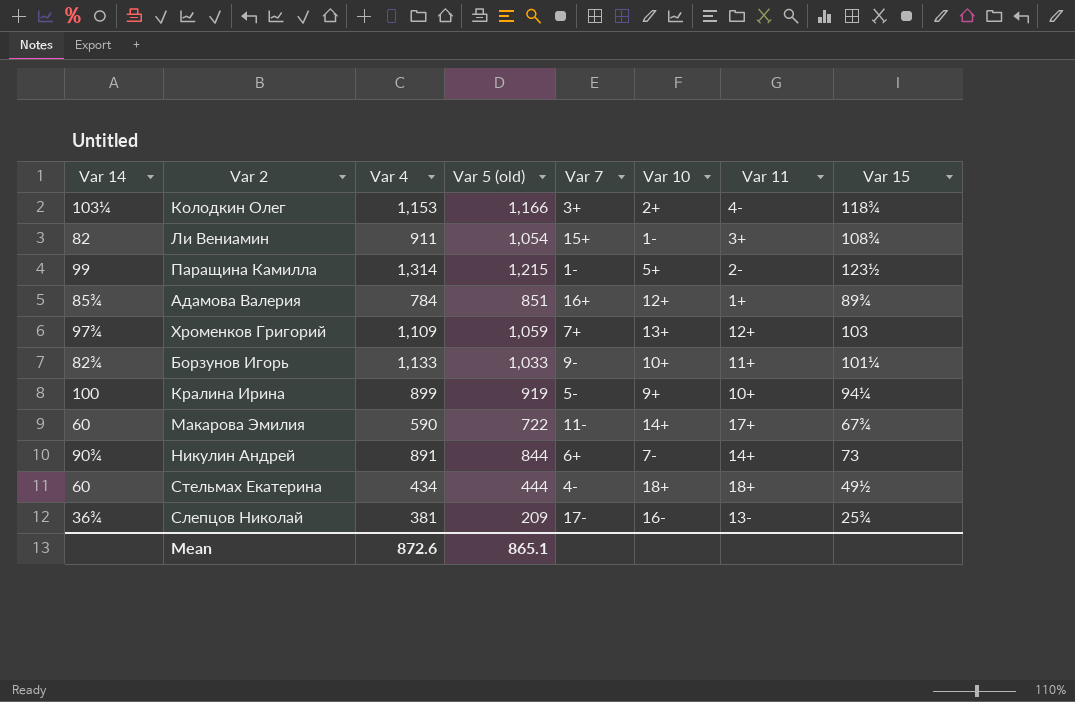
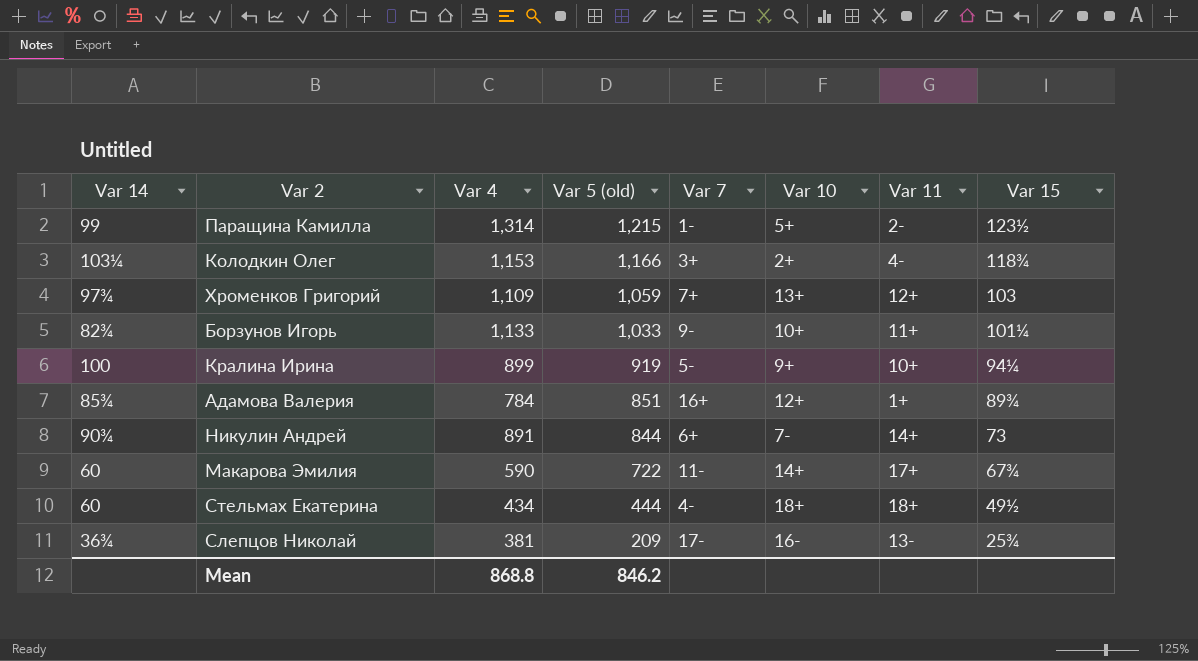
row order: none -> Var 5 (old) descending
row Ли Вениамин: 82 | 911 | 1,054 | 15+ | 1- | 3+ | 108¾ -> none
Mean | Var 4: 872.6 -> 868.8
Mean | Var 5 (old): 865.1 -> 846.2

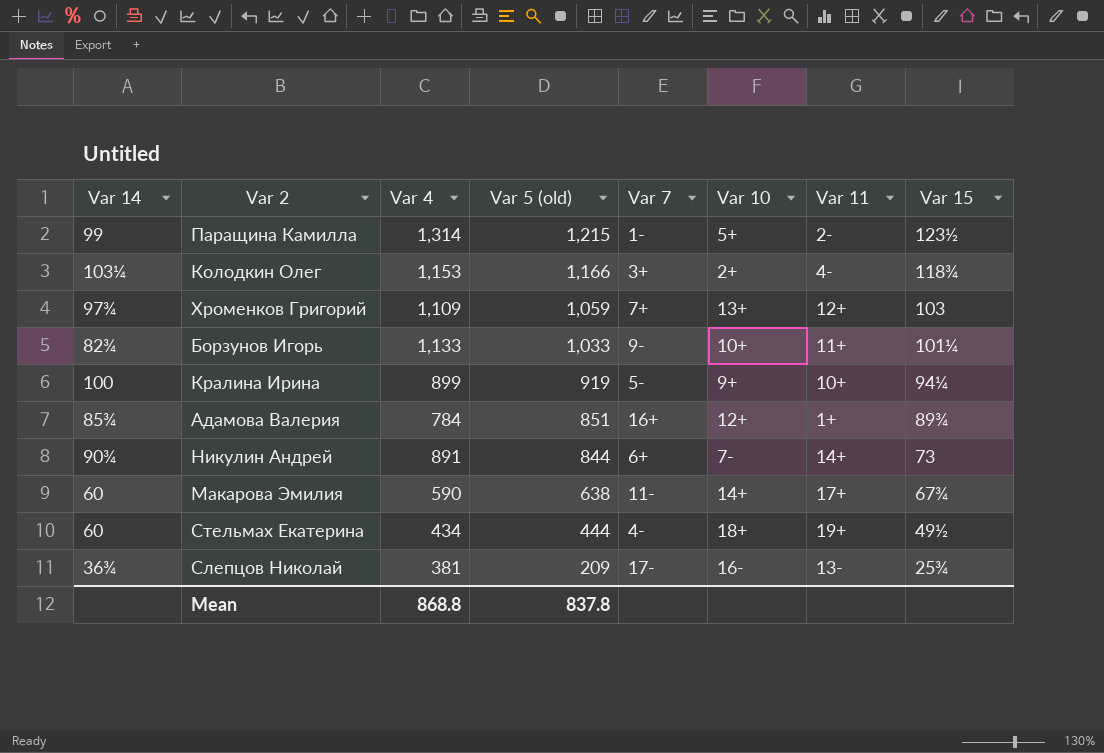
Макарова Эмилия | Var 5 (old): 722 -> 638
Стельмах Екатерина | Var 11: 18+ -> 19+
Mean | Var 5 (old): 846.2 -> 837.8

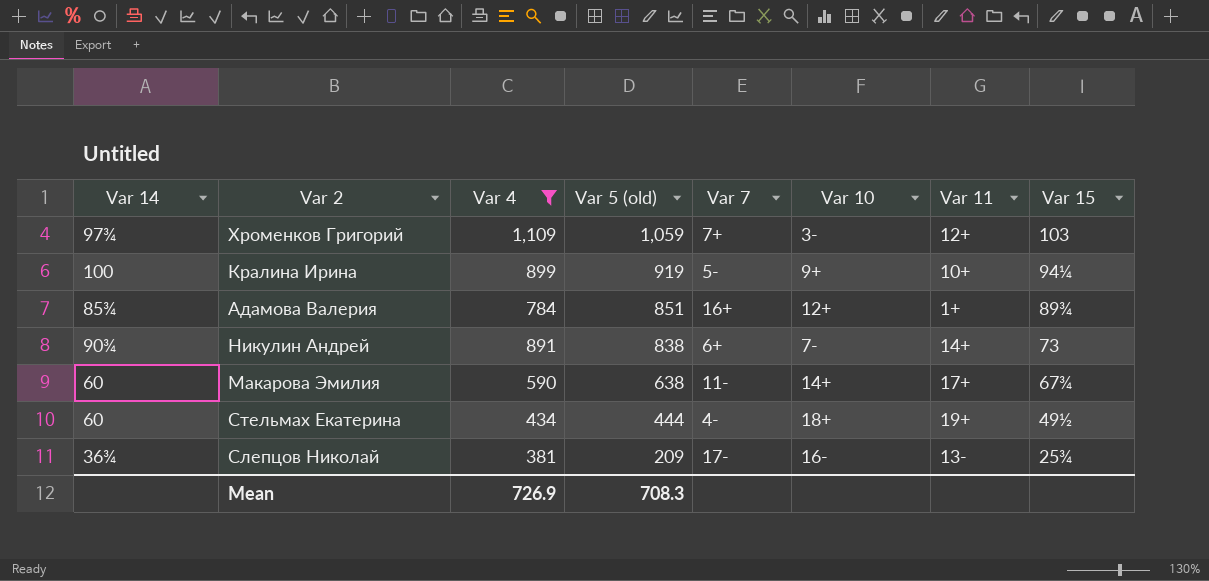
filter: none -> Var 4 <= 1,109
Хроменков Григорий | Var 10: 13+ -> 3-
Никулин Андрей | Var 5 (old): 844 -> 838
Mean | Var 4: 868.8 -> 726.9
Mean | Var 5 (old): 837.8 -> 708.3

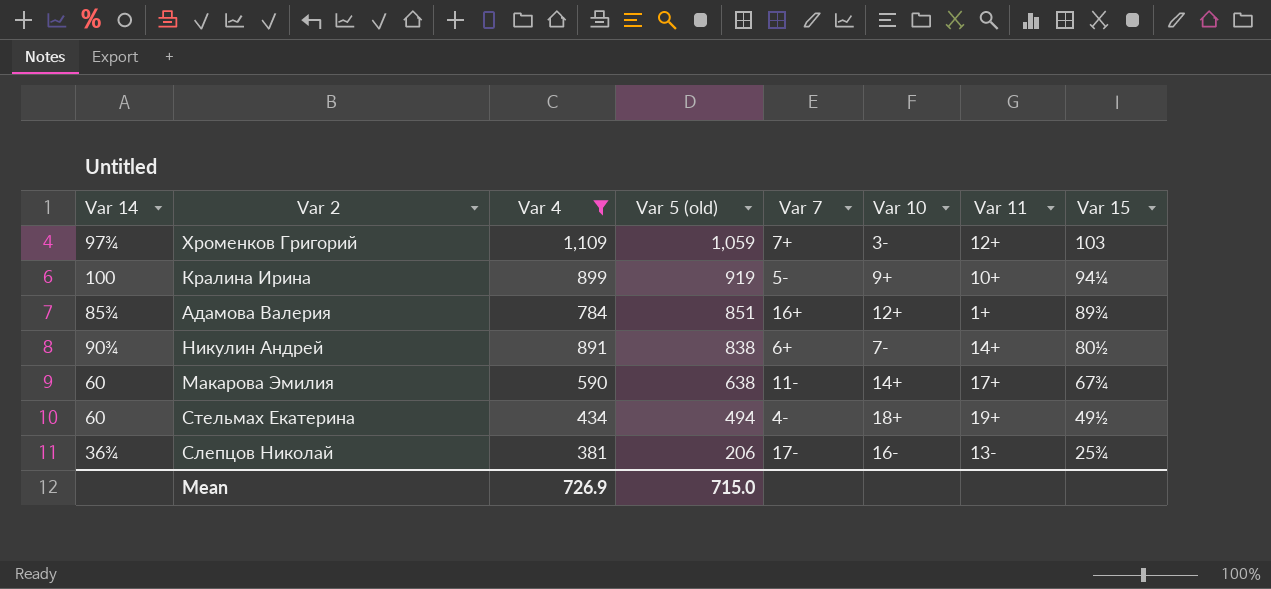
Никулин Андрей | Var 15: 73 -> 80½
Стельмах Екатерина | Var 5 (old): 444 -> 494
Слепцов Николай | Var 5 (old): 209 -> 206
Mean | Var 5 (old): 708.3 -> 715.0

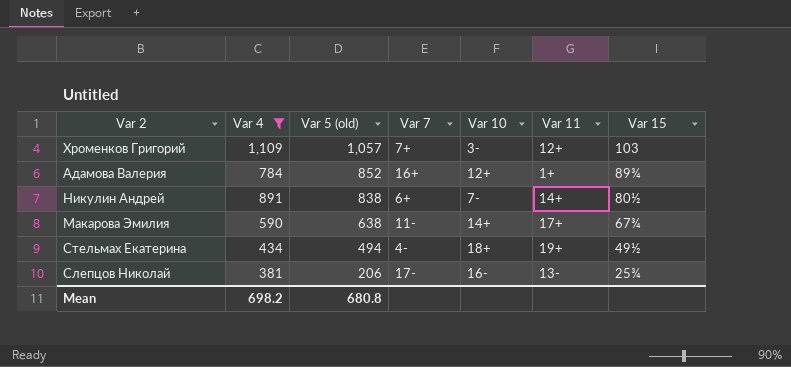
column Var 14 | position: 1 -> none
row Кралина Ирина: 100 | 899 | 919 | 5- | 9+ | 10+ | 94¼ -> none
Хроменков Григорий | Var 5 (old): 1,059 -> 1,057
Адамова Валерия | Var 5 (old): 851 -> 852
Mean | Var 4: 726.9 -> 698.2
Mean | Var 5 (old): 715.0 -> 680.8

